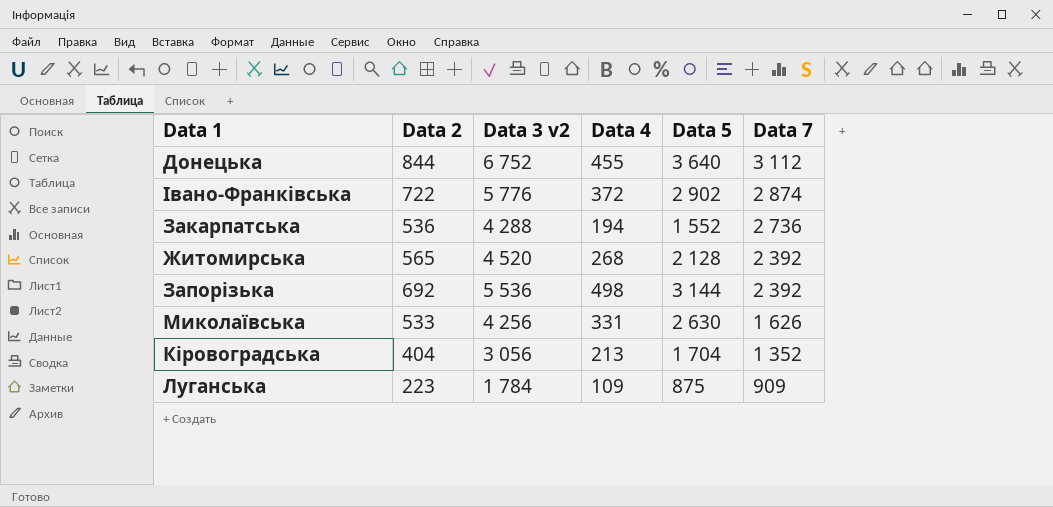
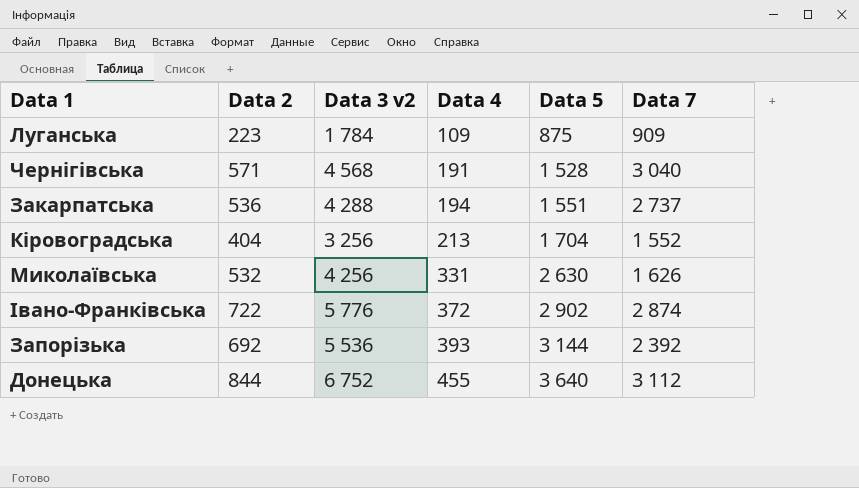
row order: Data 7 descending -> Data 4 ascending
row Житомирська: 565 | 4 520 | 268 | 2 128 | 2 392 -> none
row Чернігівська: none -> 571 | 4 568 | 191 | 1 528 | 3 040
Закарпатська | Data 5: 1 552 -> 1 551
Закарпатська | Data 7: 2 736 -> 2 737
Кіровоградська | Data 3 v2: 3 056 -> 3 256
Кіровоградська | Data 7: 1 352 -> 1 552
Миколаївська | Data 2: 533 -> 532
Запорізька | Data 4: 498 -> 393

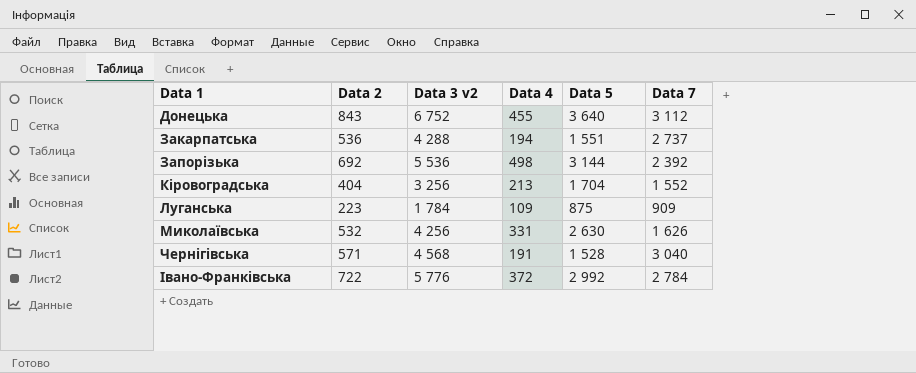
row order: Data 4 ascending -> Data 1 ascending
Донецька | Data 2: 844 -> 843
Запорізька | Data 4: 393 -> 498
Івано-Франківська | Data 5: 2 902 -> 2 992
Івано-Франківська | Data 7: 2 874 -> 2 784

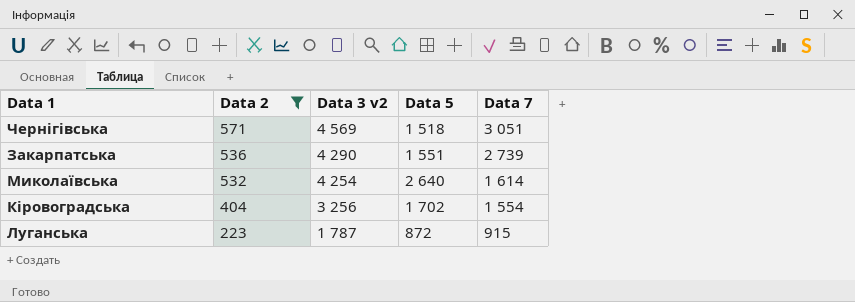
filter: none -> Data 2 <= 571
row order: Data 1 ascending -> Data 2 descending
column Data 4 | position: 4 -> none
Чернігівська | Data 3 v2: 4 568 -> 4 569
Чернігівська | Data 5: 1 528 -> 1 518
Чернігівська | Data 7: 3 040 -> 3 051
Закарпатська | Data 3 v2: 4 288 -> 4 290
Закарпатська | Data 7: 2 737 -> 2 739
Миколаївська | Data 3 v2: 4 256 -> 4 254
Миколаївська | Data 5: 2 630 -> 2 640
Миколаївська | Data 7: 1 626 -> 1 614
Кіровоградська | Data 5: 1 704 -> 1 702
Кіровоградська | Data 7: 1 552 -> 1 554
Луганська | Data 3 v2: 1 784 -> 1 787
Луганська | Data 5: 875 -> 872
Луганська | Data 7: 909 -> 915

